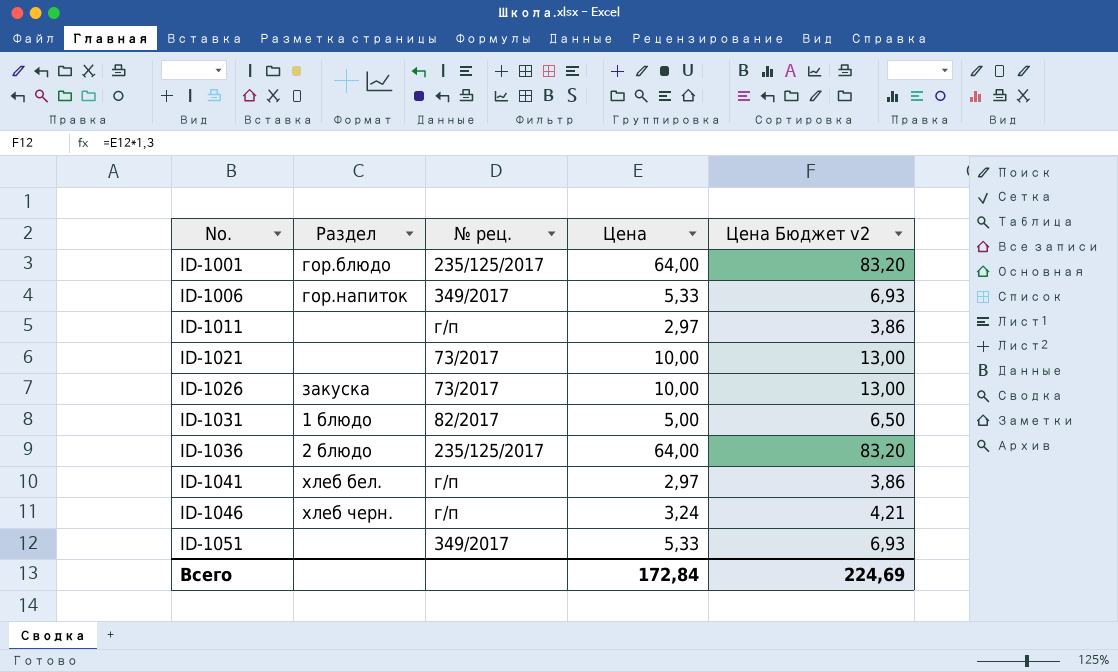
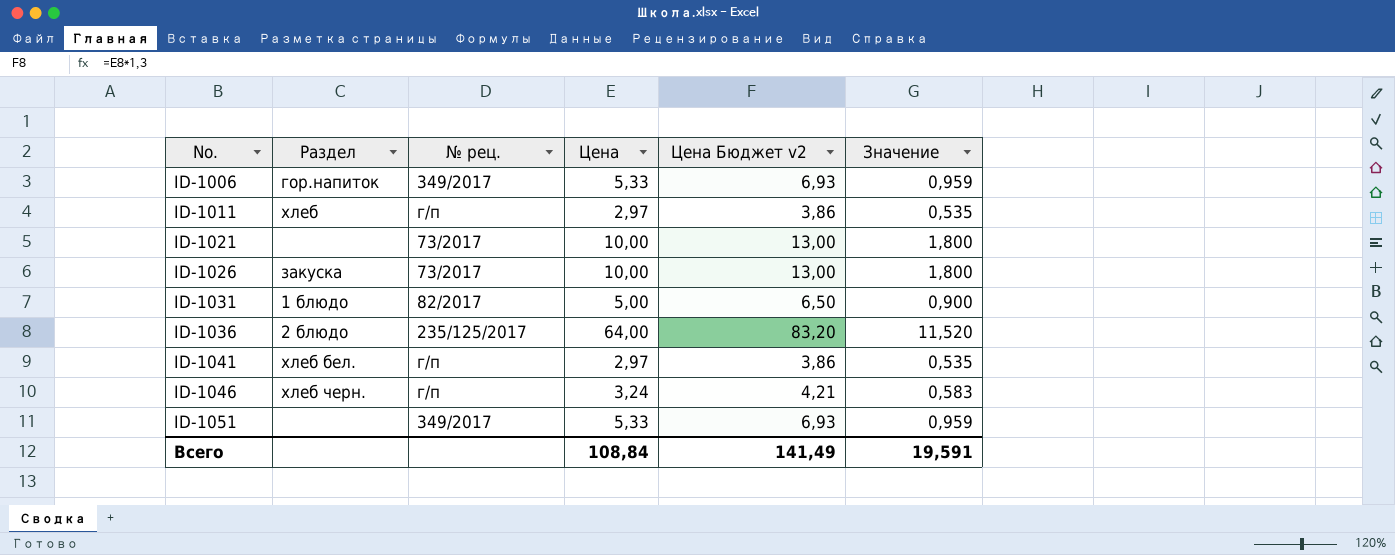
column Значение | formula: none -> [Цена] * 0,18
row ID-1001: гор.блюдо | 235/125/2017 | 64,00 | 83,20 -> none
ID-1011 | Раздел: none -> хлеб
Всего | Цена: 172,84 -> 108,84
Всего | Цена Бюджет v2: 224,69 -> 141,49

